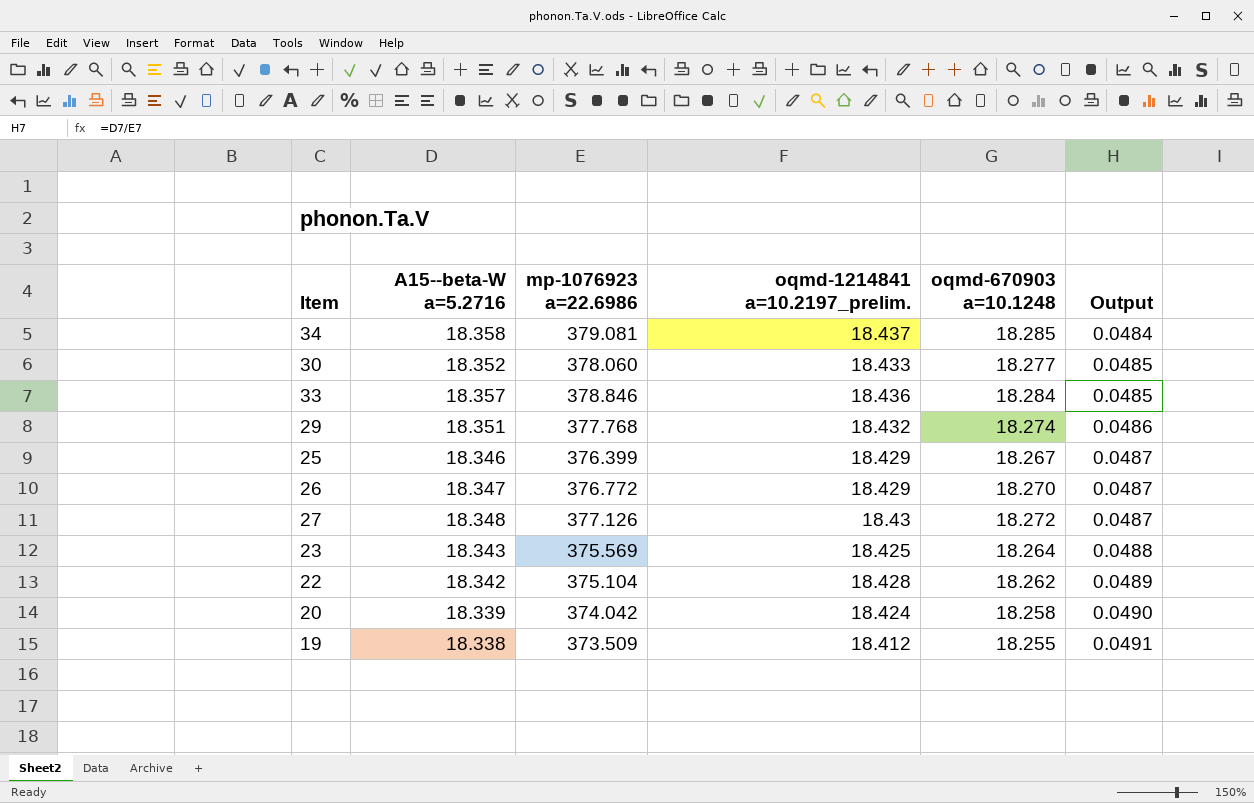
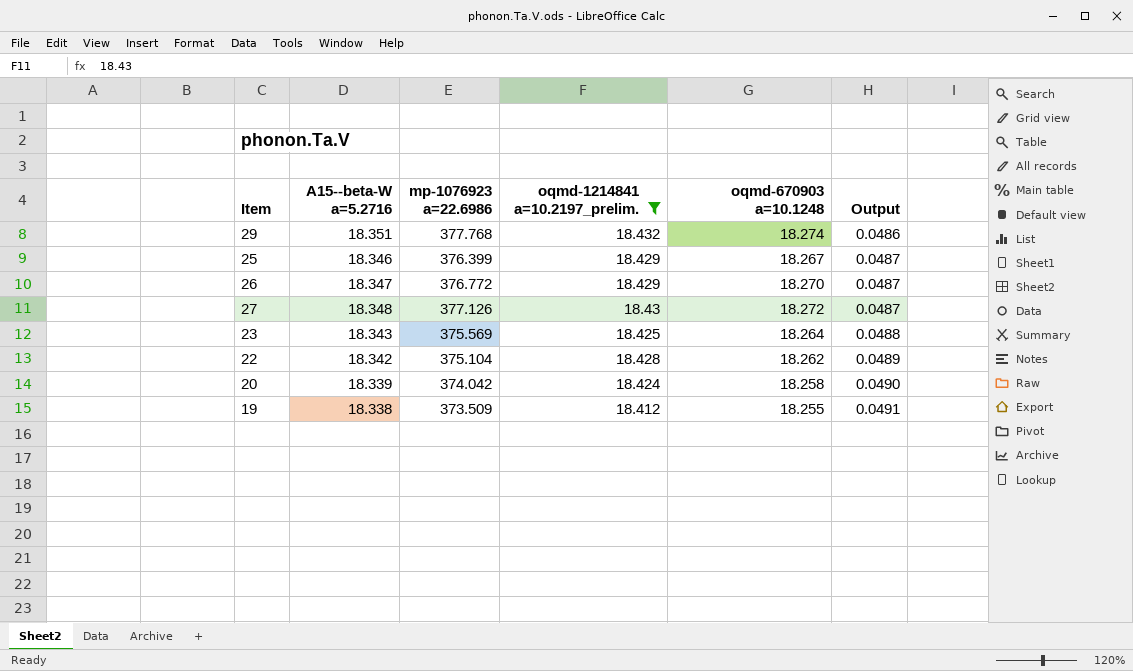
filter: none -> oqmd-1214841 a=10.2197_prelim. <= 18.432

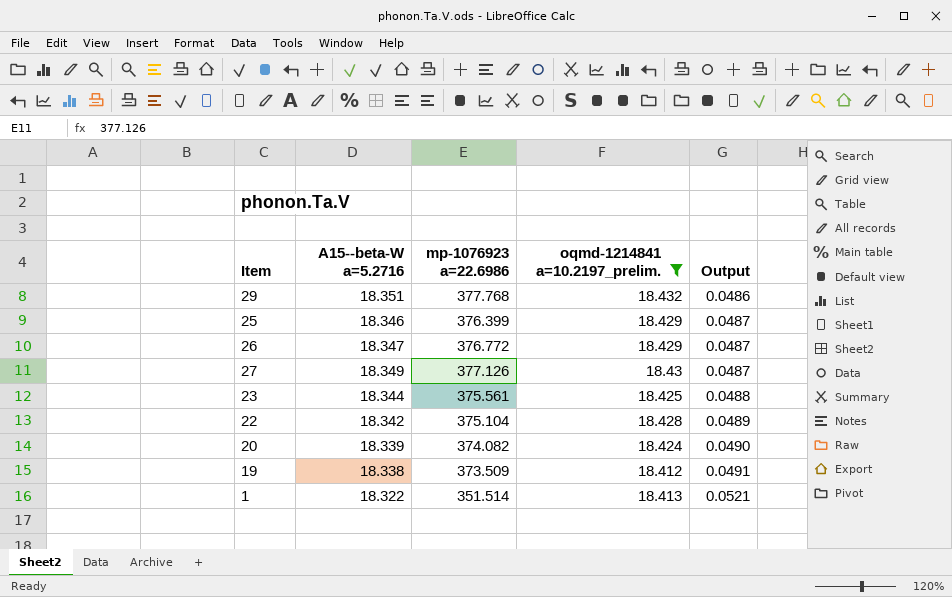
column oqmd-670903 a=10.1248 | position: 5 -> none
27 | A15--beta-W a=5.2716: 18.348 -> 18.349
23 | A15--beta-W a=5.2716: 18.343 -> 18.344
23 | mp-1076923 a=22.6986: 375.569 -> 375.561
20 | mp-1076923 a=22.6986: 374.042 -> 374.082
row 1: none -> 18.322 | 351.514 | 18.413 | 0.0521

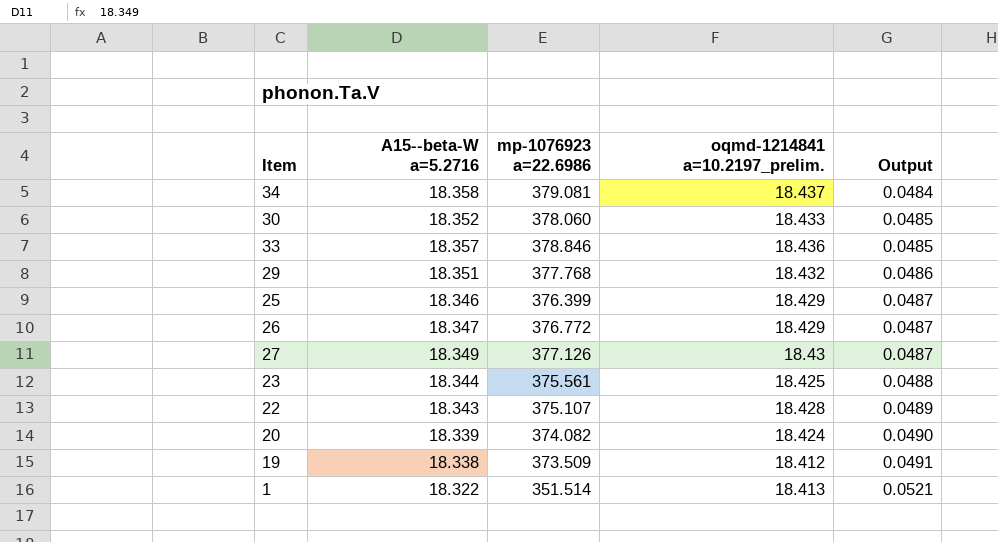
filter: oqmd-1214841 a=10.2197_prelim. <= 18.432 -> none
22 | A15--beta-W a=5.2716: 18.342 -> 18.343
22 | mp-1076923 a=22.6986: 375.104 -> 375.107

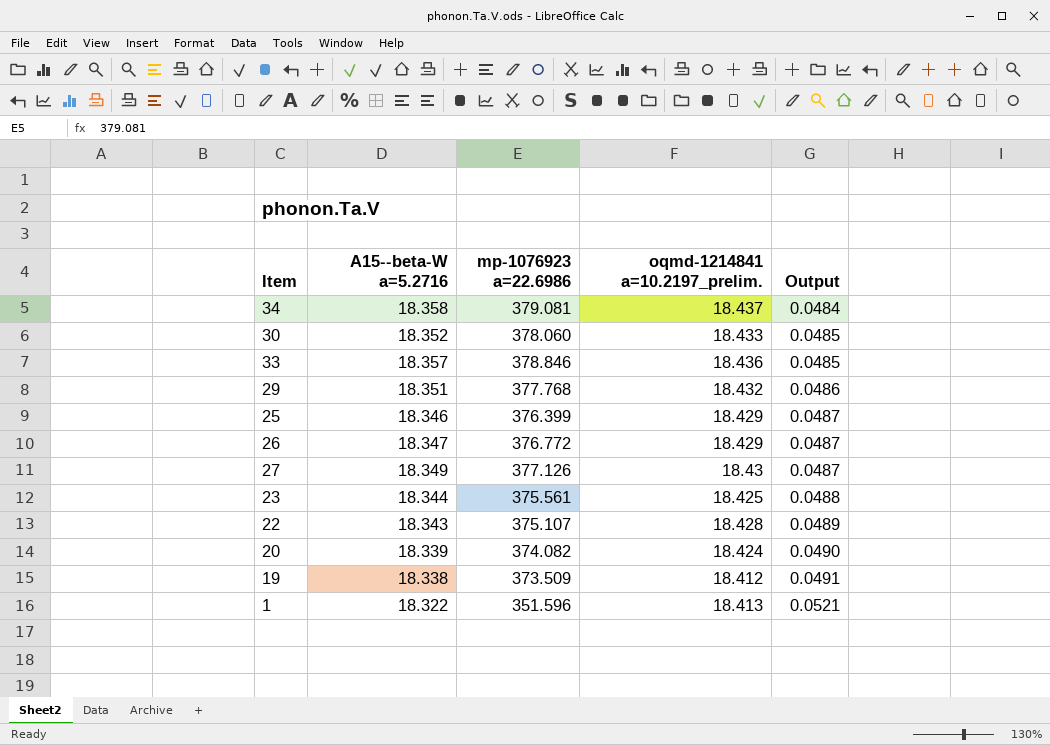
1 | mp-1076923 a=22.6986: 351.514 -> 351.596

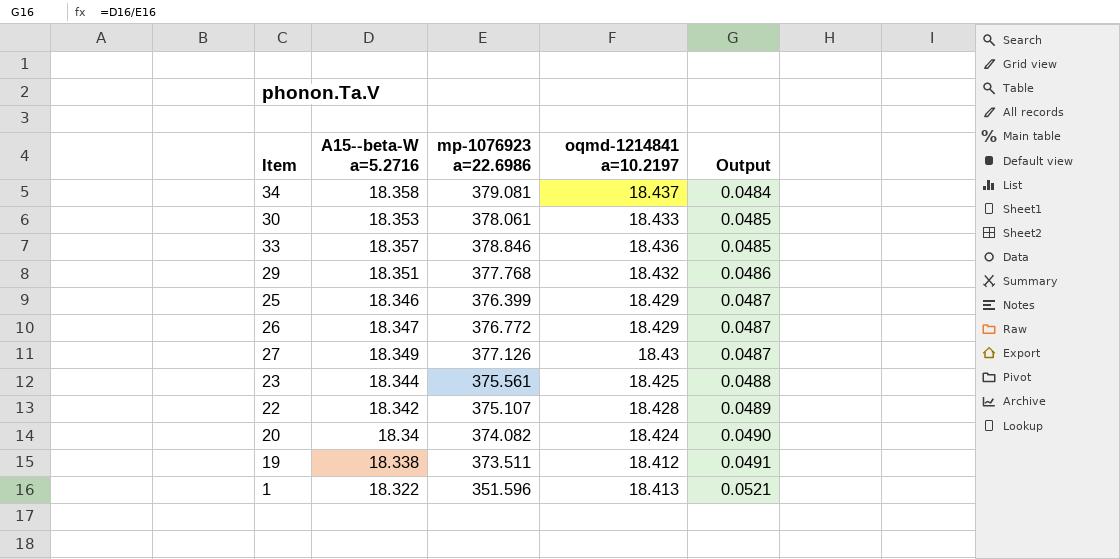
column name: oqmd-1214841 a=10.2197_prelim. -> oqmd-1214841 a=10.2197
30 | A15--beta-W a=5.2716: 18.352 -> 18.353
30 | mp-1076923 a=22.6986: 378.060 -> 378.061
22 | A15--beta-W a=5.2716: 18.343 -> 18.342
20 | A15--beta-W a=5.2716: 18.339 -> 18.34
19 | mp-1076923 a=22.6986: 373.509 -> 373.511

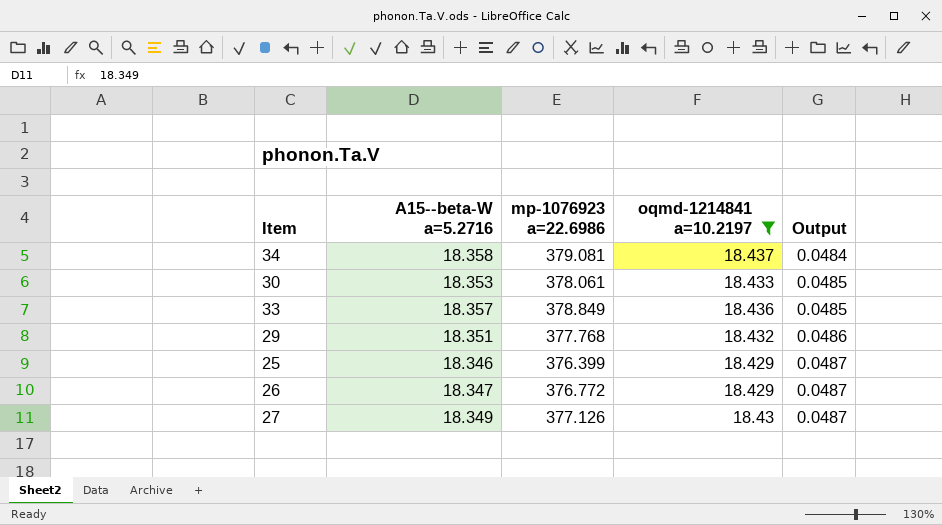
filter: none -> oqmd-1214841 a=10.2197 >= 18.429
33 | mp-1076923 a=22.6986: 378.846 -> 378.849

